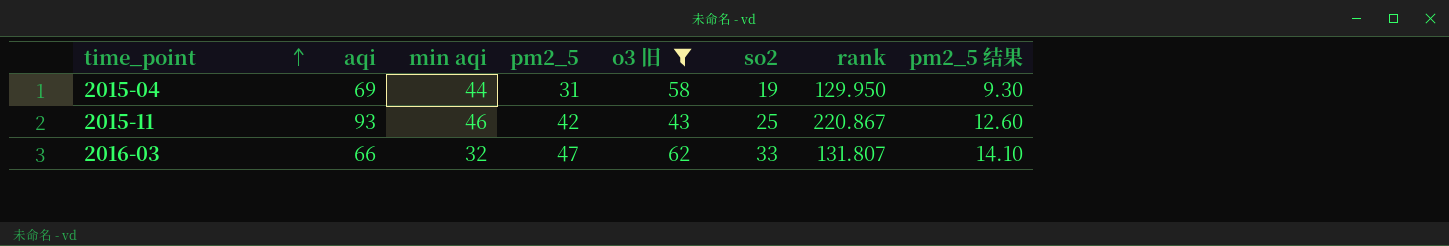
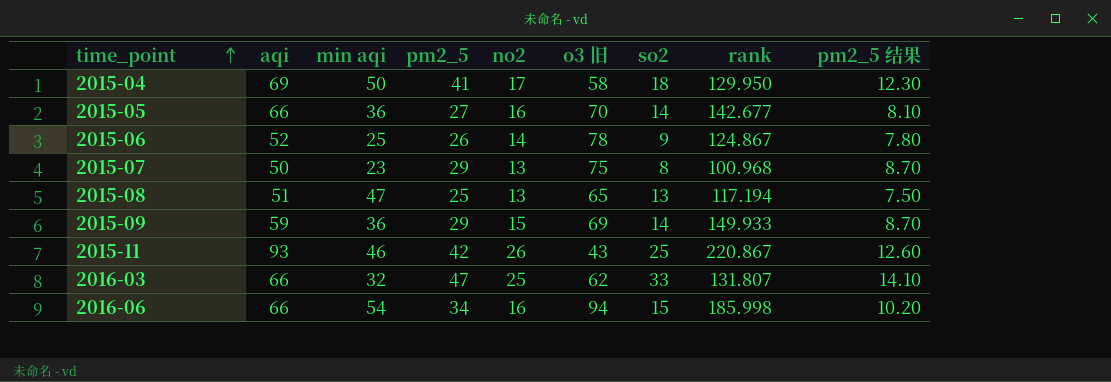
filter: o3 旧 <= 62 -> none
column no2 | position: none -> 5
2015-04 | min aqi: 44 -> 50
2015-04 | pm2_5: 31 -> 41
2015-04 | so2: 19 -> 18
2015-04 | pm2_5 结果: 9.30 -> 12.30

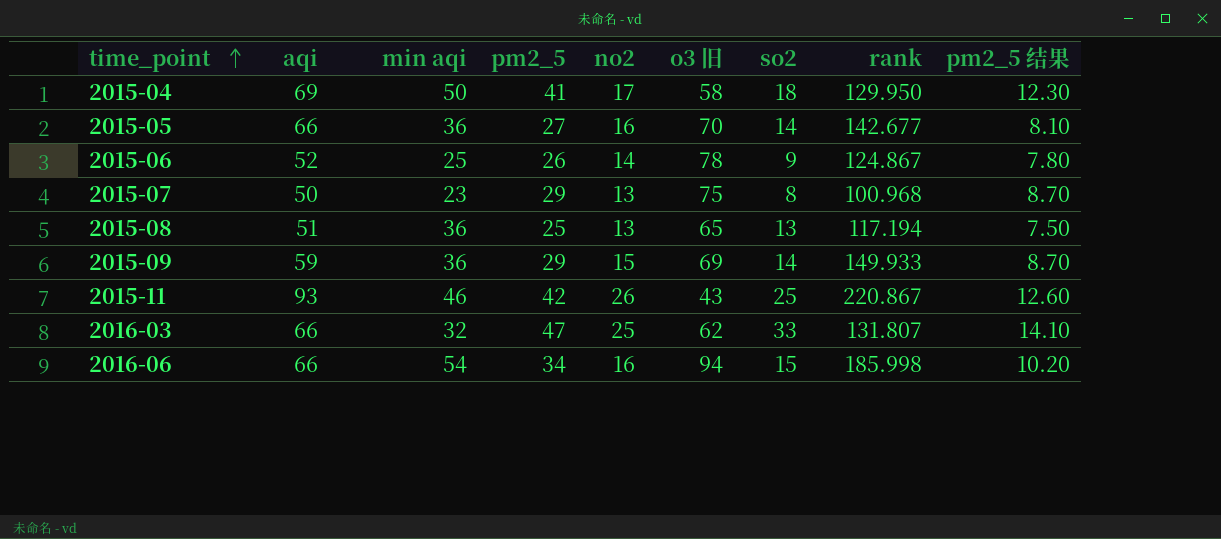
2015-08 | min aqi: 47 -> 36

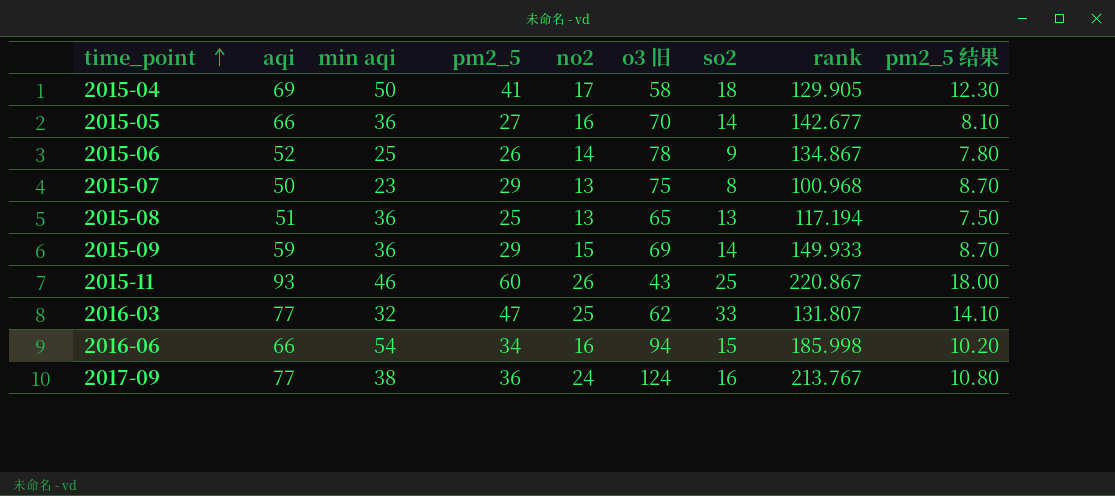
2015-04 | rank: 129.950 -> 129.905
2015-06 | rank: 124.867 -> 134.867
2015-11 | pm2_5: 42 -> 60
2015-11 | pm2_5 结果: 12.60 -> 18.00
2016-03 | aqi: 66 -> 77
row 2017-09: none -> 77 | 38 | 36 | 24 | 124 | 16 | 213.767 | 10.80

